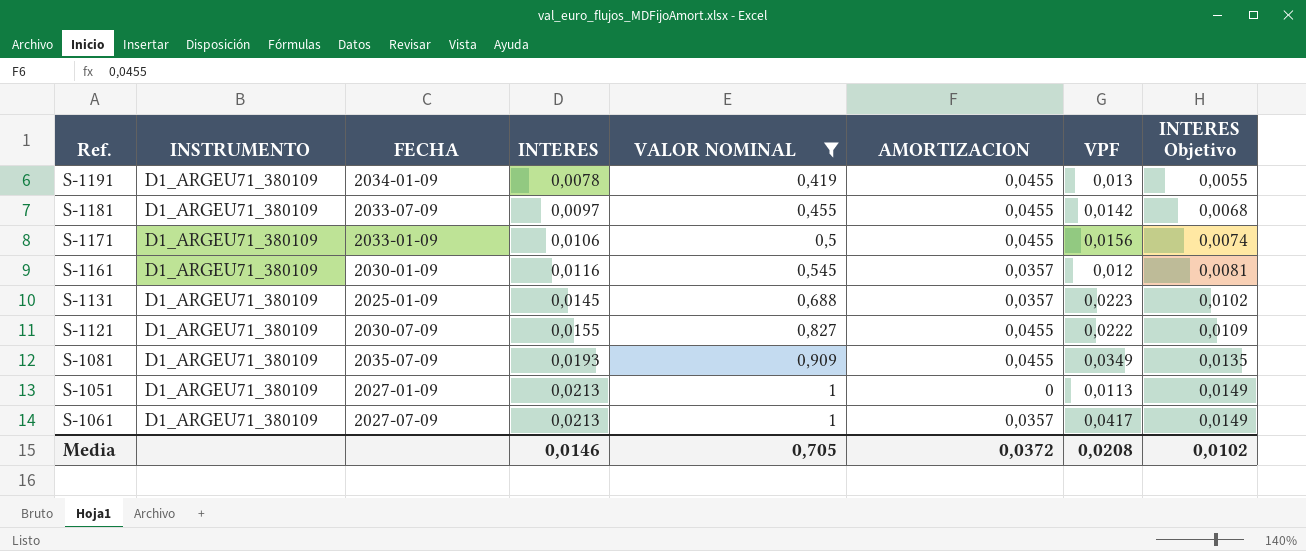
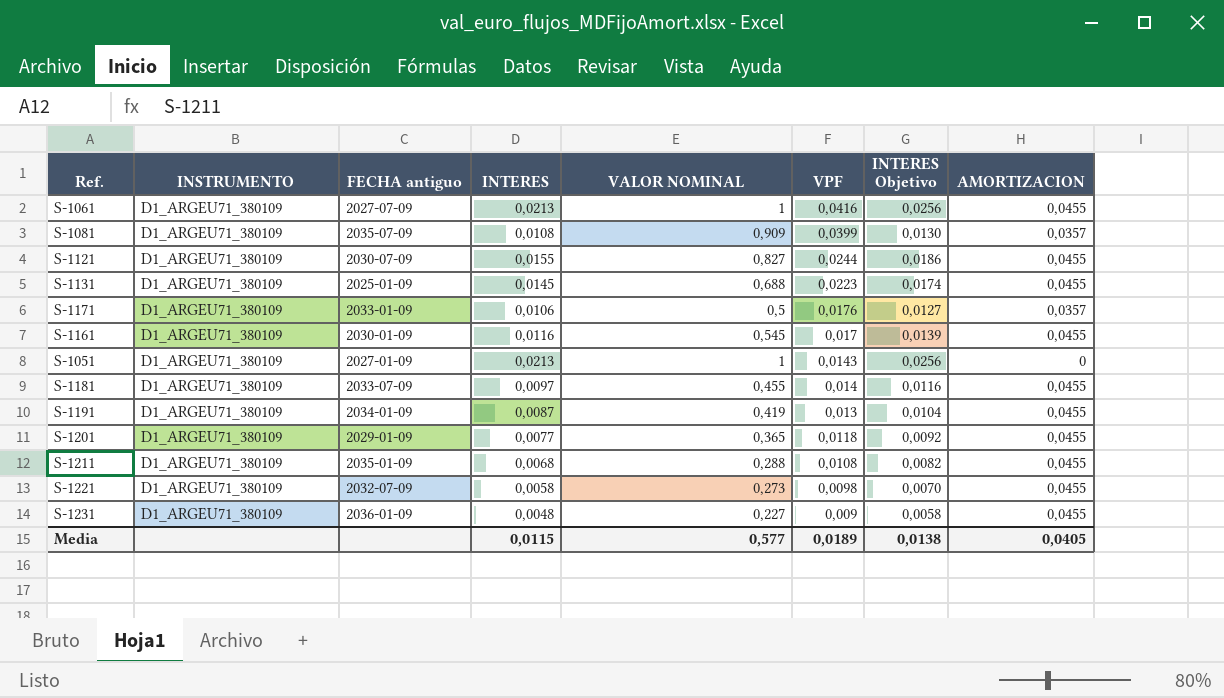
filter: VALOR NOMINAL >= 0,419 -> none
row order: INTERES ascending -> VPF descending
column name: FECHA -> FECHA antiguo
column INTERES Objetivo | formula: [INTERES] * 0,7 -> [INTERES] * 1,2
column AMORTIZACION | position: 6 -> 8
S-1061 | VPF: 0,0417 -> 0,0416
S-1061 | AMORTIZACION: 0,0357 -> 0,0455
S-1081 | INTERES: 0,0193 -> 0,0108
S-1081 | VPF: 0,0349 -> 0,0399
S-1081 | AMORTIZACION: 0,0455 -> 0,0357
S-1121 | VPF: 0,0222 -> 0,0244
S-1131 | AMORTIZACION: 0,0357 -> 0,0455
S-1171 | VPF: 0,0156 -> 0,0176
S-1171 | AMORTIZACION: 0,0455 -> 0,0357
S-1161 | VPF: 0,012 -> 0,017
S-1161 | AMORTIZACION: 0,0357 -> 0,0455
S-1051 | VPF: 0,0113 -> 0,0143
S-1181 | VPF: 0,0142 -> 0,014
S-1191 | INTERES: 0,0078 -> 0,0087
Media | INTERES: 0,0146 -> 0,0115
Media | VALOR NOMINAL: 0,705 -> 0,577
Media | VPF: 0,0208 -> 0,0189
Media | INTERES Objetivo: 0,0102 -> 0,0138
Media | AMORTIZACION: 0,0372 -> 0,0405

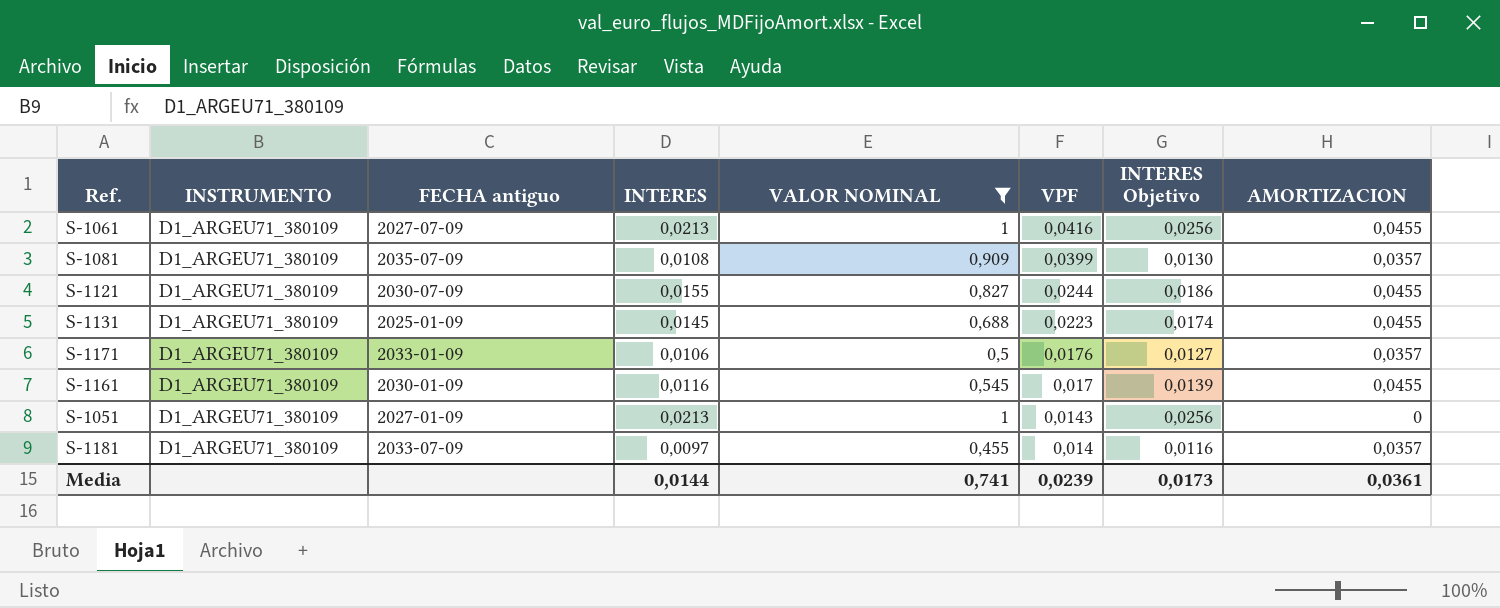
filter: none -> VALOR NOMINAL >= 0,455
S-1181 | AMORTIZACION: 0,0455 -> 0,0357
Media | INTERES: 0,0115 -> 0,0144
Media | VALOR NOMINAL: 0,577 -> 0,741
Media | VPF: 0,0189 -> 0,0239
Media | INTERES Objetivo: 0,0138 -> 0,0173
Media | AMORTIZACION: 0,0405 -> 0,0361

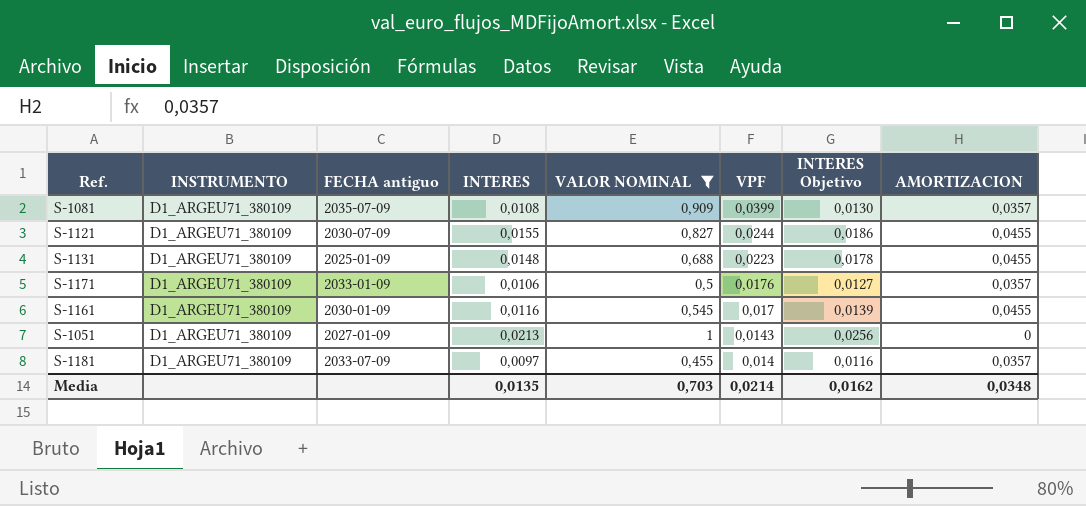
row S-1061: D1_ARGEU71_380109 | 2027-07-09 | 0,0213 | 1 | 0,0416 | 0,0256 | 0,0455 -> none
S-1131 | INTERES: 0,0145 -> 0,0148
S-1131 | INTERES Objetivo: 0,0174 -> 0,0178
Media | INTERES: 0,0144 -> 0,0135
Media | VALOR NOMINAL: 0,741 -> 0,703
Media | VPF: 0,0239 -> 0,0214
Media | INTERES Objetivo: 0,0173 -> 0,0162
Media | AMORTIZACION: 0,0361 -> 0,0348

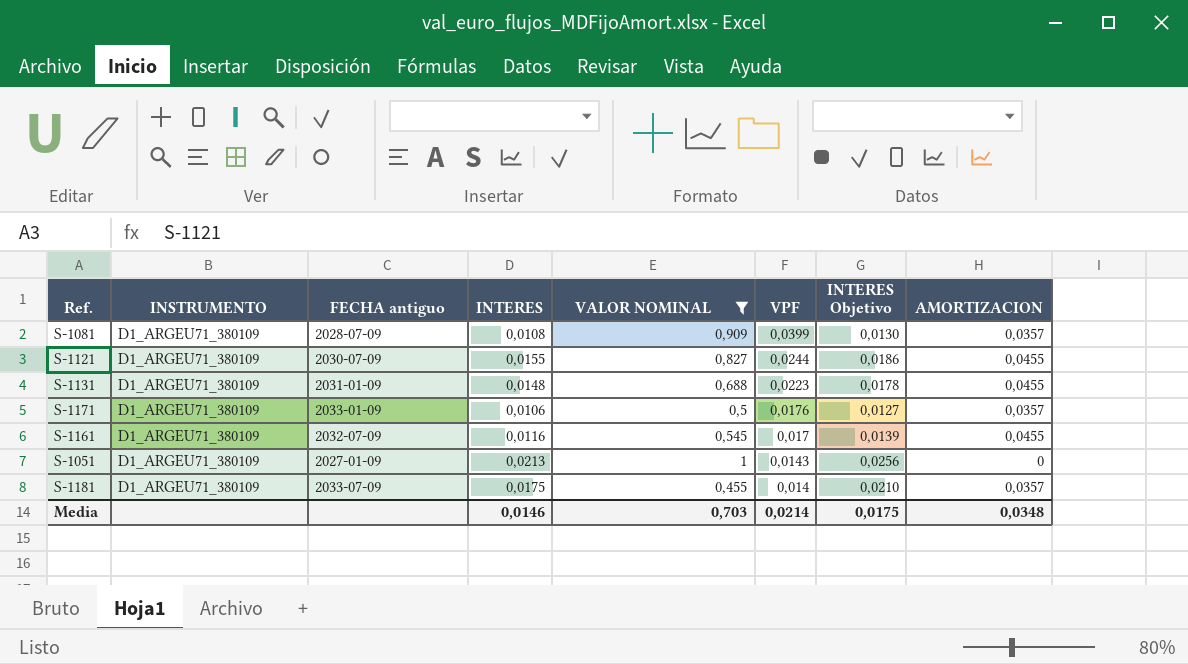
S-1081 | FECHA antiguo: 2035-07-09 -> 2028-07-09
S-1131 | FECHA antiguo: 2025-01-09 -> 2031-01-09
S-1161 | FECHA antiguo: 2030-01-09 -> 2032-07-09
S-1181 | INTERES: 0,0097 -> 0,0175
S-1181 | INTERES Objetivo: 0,0116 -> 0,0210
Media | INTERES: 0,0135 -> 0,0146
Media | INTERES Objetivo: 0,0162 -> 0,0175

